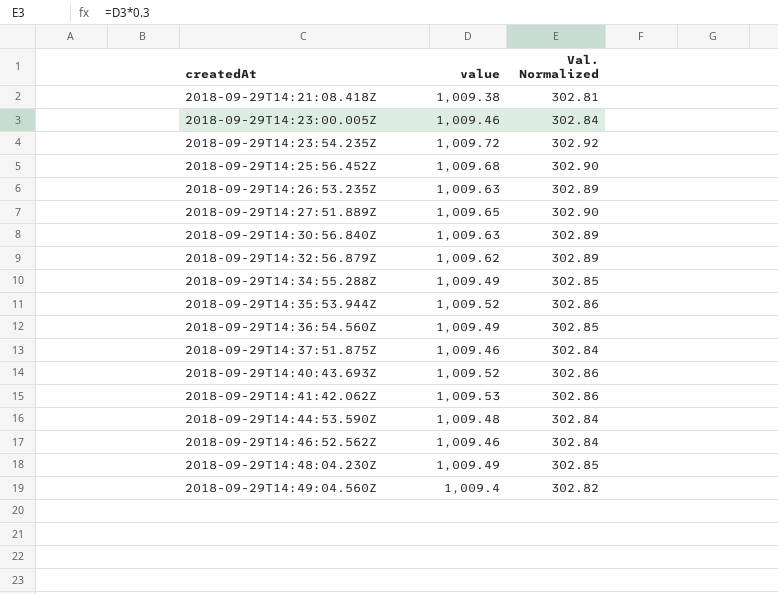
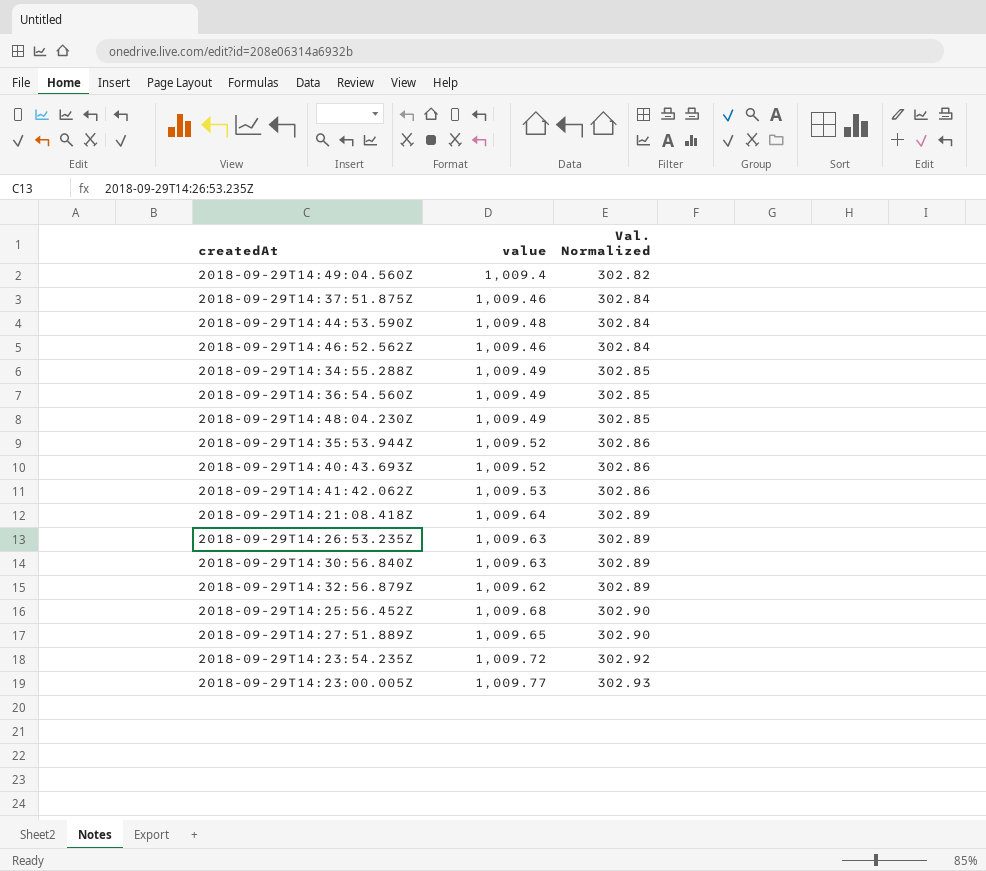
row order: createdAt ascending -> Val. Normalized ascending
2018-09-29T14:21:08.418Z | value: 1,009.38 -> 1,009.64
2018-09-29T14:21:08.418Z | Val. Normalized: 302.81 -> 302.89
2018-09-29T14:23:00.005Z | value: 1,009.46 -> 1,009.77
2018-09-29T14:23:00.005Z | Val. Normalized: 302.84 -> 302.93

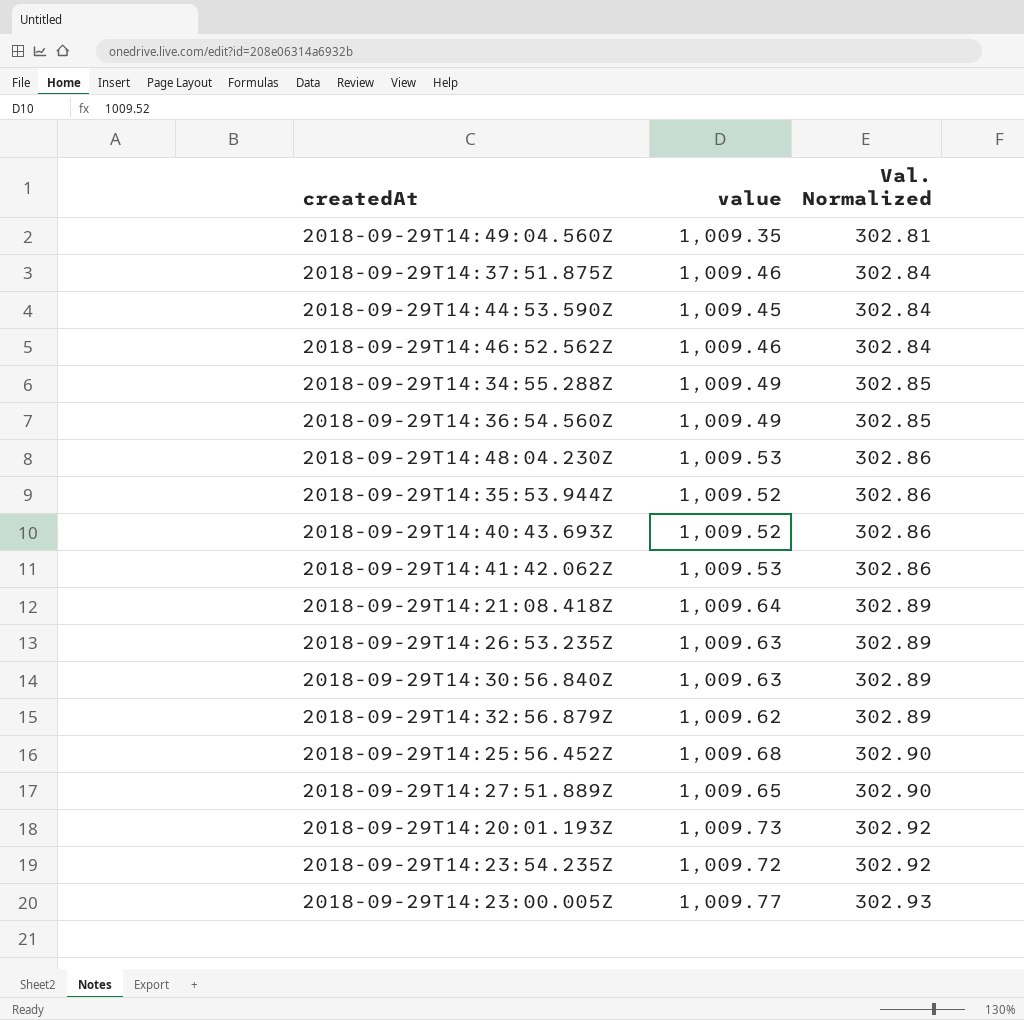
2018-09-29T14:49:04.560Z | value: 1,009.4 -> 1,009.35
2018-09-29T14:49:04.560Z | Val. Normalized: 302.82 -> 302.81
2018-09-29T14:44:53.590Z | value: 1,009.48 -> 1,009.45
2018-09-29T14:48:04.230Z | value: 1,009.49 -> 1,009.53
2018-09-29T14:48:04.230Z | Val. Normalized: 302.85 -> 302.86
row 2018-09-29T14:20:01.193Z: none -> 1,009.73 | 302.92

